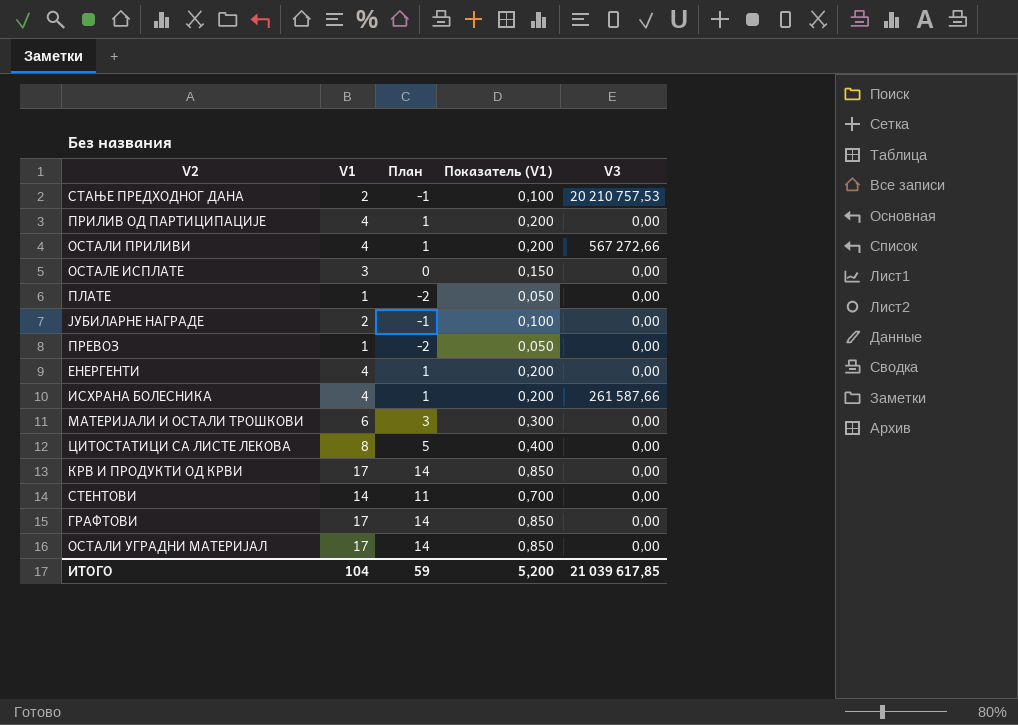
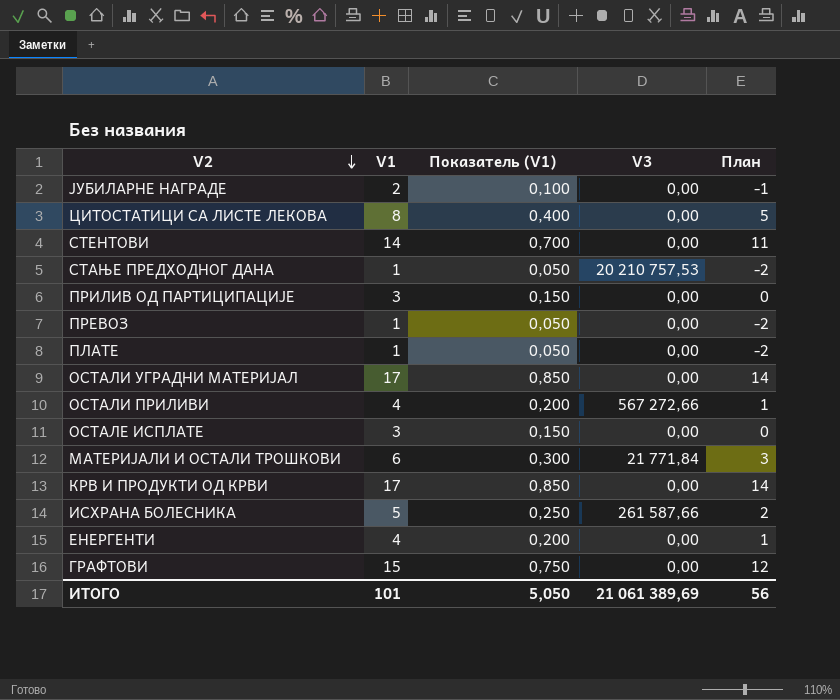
row order: none -> V2 descending
column План | position: 3 -> 5
СТАЊЕ ПРЕДХОДНОГ ДАНА | V1: 2 -> 1
СТАЊЕ ПРЕДХОДНОГ ДАНА | Показатель (V1): 0,100 -> 0,050
СТАЊЕ ПРЕДХОДНОГ ДАНА | План: -1 -> -2
ПРИЛИВ ОД ПАРТИЦИПАЦИЈЕ | V1: 4 -> 3
ПРИЛИВ ОД ПАРТИЦИПАЦИЈЕ | Показатель (V1): 0,200 -> 0,150
ПРИЛИВ ОД ПАРТИЦИПАЦИЈЕ | План: 1 -> 0
МАТЕРИЈАЛИ И ОСТАЛИ ТРОШКОВИ | V3: 0,00 -> 21 771,84
ИСХРАНА БОЛЕСНИКА | V1: 4 -> 5
ИСХРАНА БОЛЕСНИКА | Показатель (V1): 0,200 -> 0,250
ИСХРАНА БОЛЕСНИКА | План: 1 -> 2
ГРАФТОВИ | V1: 17 -> 15
ГРАФТОВИ | Показатель (V1): 0,850 -> 0,750
ГРАФТОВИ | План: 14 -> 12
ИТОГО | V1: 104 -> 101
ИТОГО | Показатель (V1): 5,200 -> 5,050
ИТОГО | V3: 21 039 617,85 -> 21 061 389,69
ИТОГО | План: 59 -> 56

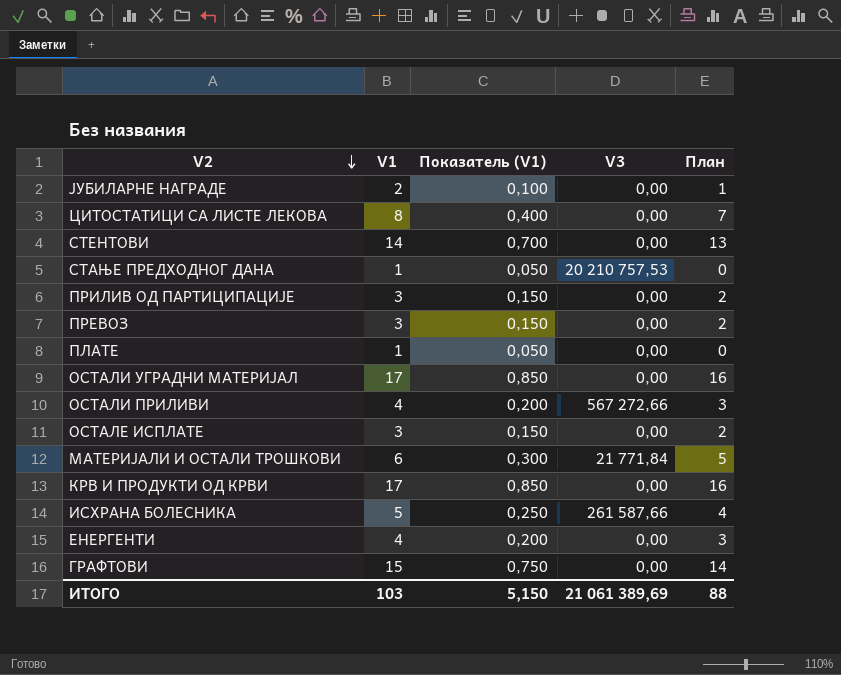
column План | formula: [V1] - 3 -> [V1] - 1
ПРЕВОЗ | V1: 1 -> 3
ПРЕВОЗ | Показатель (V1): 0,050 -> 0,150
ИТОГО | V1: 101 -> 103
ИТОГО | Показатель (V1): 5,050 -> 5,150
ИТОГО | План: 56 -> 88

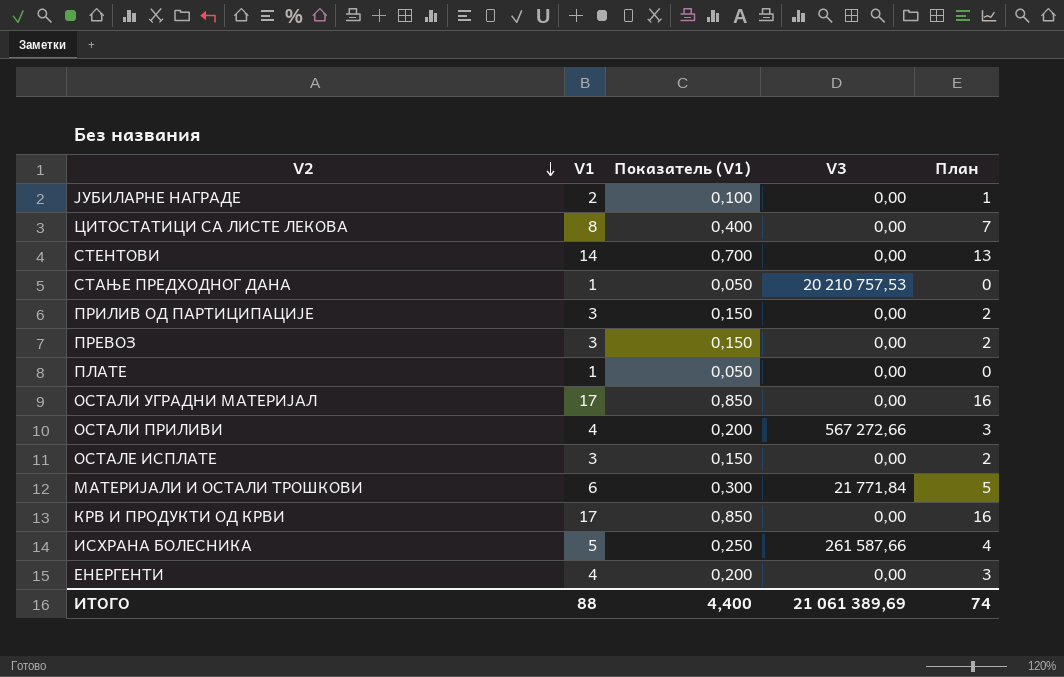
row ГРАФТОВИ: 15 | 0,750 | 0,00 | 14 -> none
ИТОГО | V1: 103 -> 88
ИТОГО | Показатель (V1): 5,150 -> 4,400
ИТОГО | План: 88 -> 74

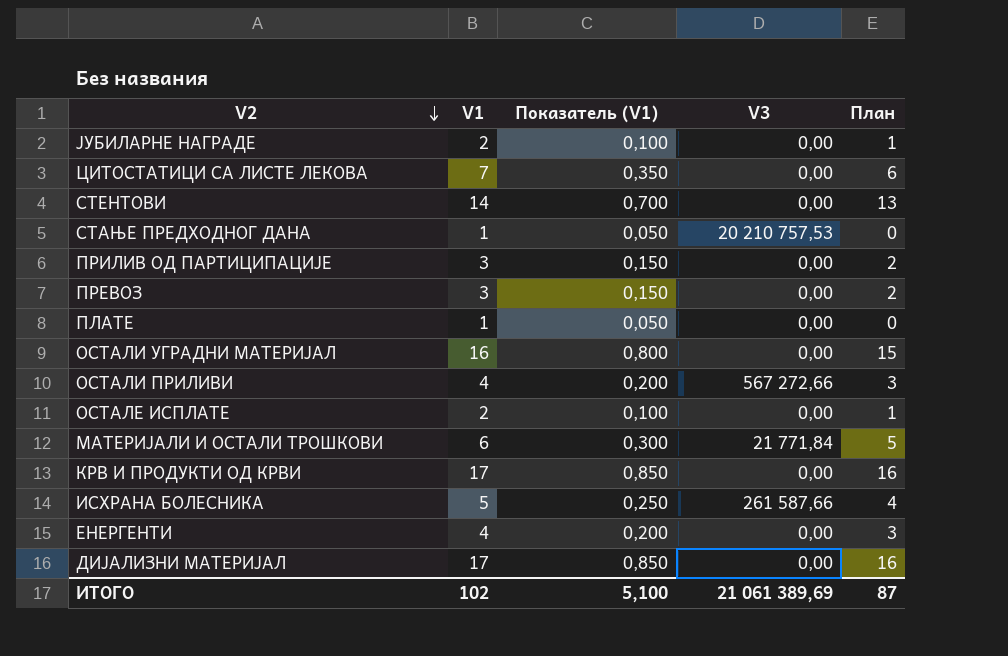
ЦИТОСТАТИЦИ СА ЛИСТЕ ЛЕКОВА | V1: 8 -> 7
ЦИТОСТАТИЦИ СА ЛИСТЕ ЛЕКОВА | Показатель (V1): 0,400 -> 0,350
ЦИТОСТАТИЦИ СА ЛИСТЕ ЛЕКОВА | План: 7 -> 6
ОСТАЛИ УГРАДНИ МАТЕРИЈАЛ | V1: 17 -> 16
ОСТАЛИ УГРАДНИ МАТЕРИЈАЛ | Показатель (V1): 0,850 -> 0,800
ОСТАЛИ УГРАДНИ МАТЕРИЈАЛ | План: 16 -> 15
ОСТАЛЕ ИСПЛАТЕ | V1: 3 -> 2
ОСТАЛЕ ИСПЛАТЕ | Показатель (V1): 0,150 -> 0,100
ОСТАЛЕ ИСПЛАТЕ | План: 2 -> 1
row ДИЈАЛИЗНИ МАТЕРИЈАЛ: none -> 17 | 0,850 | 0,00 | 16
ИТОГО | V1: 88 -> 102
ИТОГО | Показатель (V1): 4,400 -> 5,100
ИТОГО | План: 74 -> 87

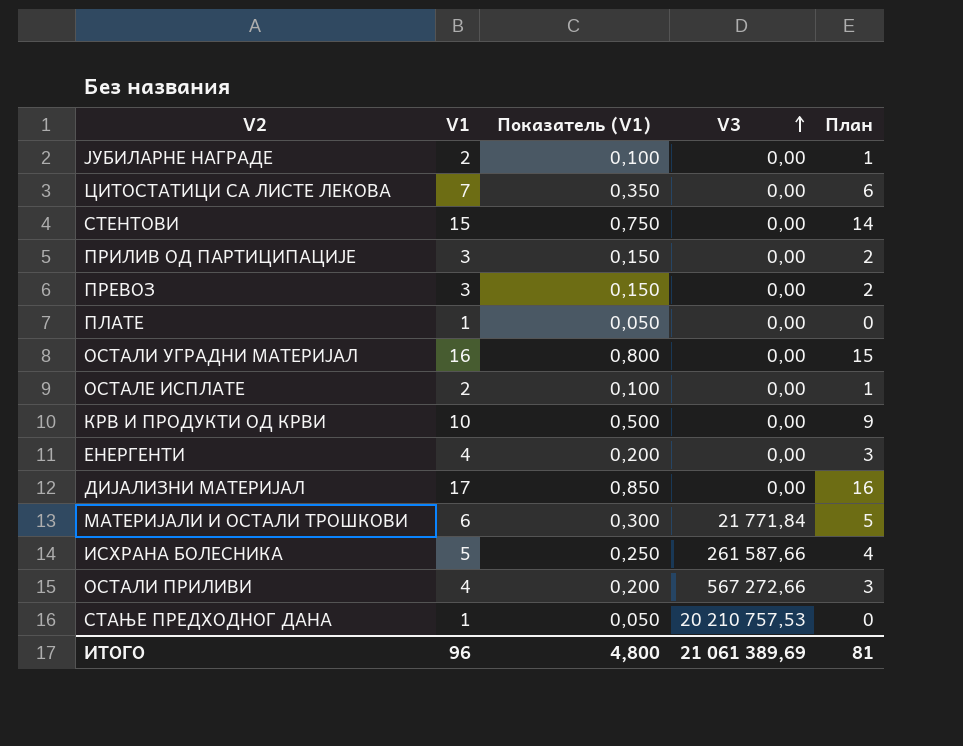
row order: V2 descending -> V3 ascending
СТЕНТОВИ | V1: 14 -> 15
СТЕНТОВИ | Показатель (V1): 0,700 -> 0,750
СТЕНТОВИ | План: 13 -> 14
КРВ И ПРОДУКТИ ОД КРВИ | V1: 17 -> 10
КРВ И ПРОДУКТИ ОД КРВИ | Показатель (V1): 0,850 -> 0,500
КРВ И ПРОДУКТИ ОД КРВИ | План: 16 -> 9
ИТОГО | V1: 102 -> 96
ИТОГО | Показатель (V1): 5,100 -> 4,800
ИТОГО | План: 87 -> 81

